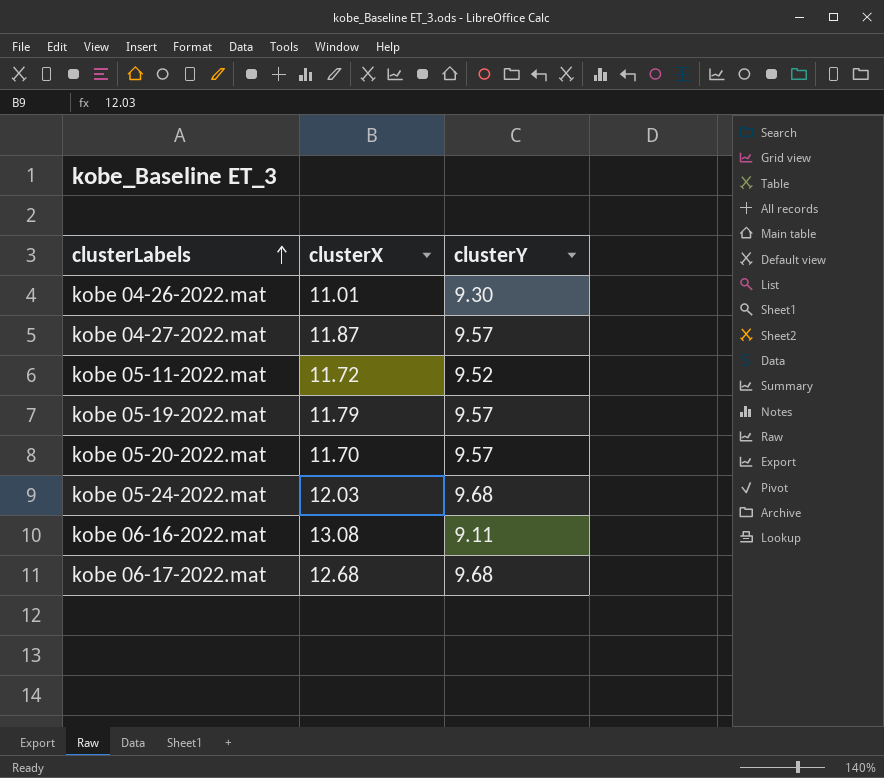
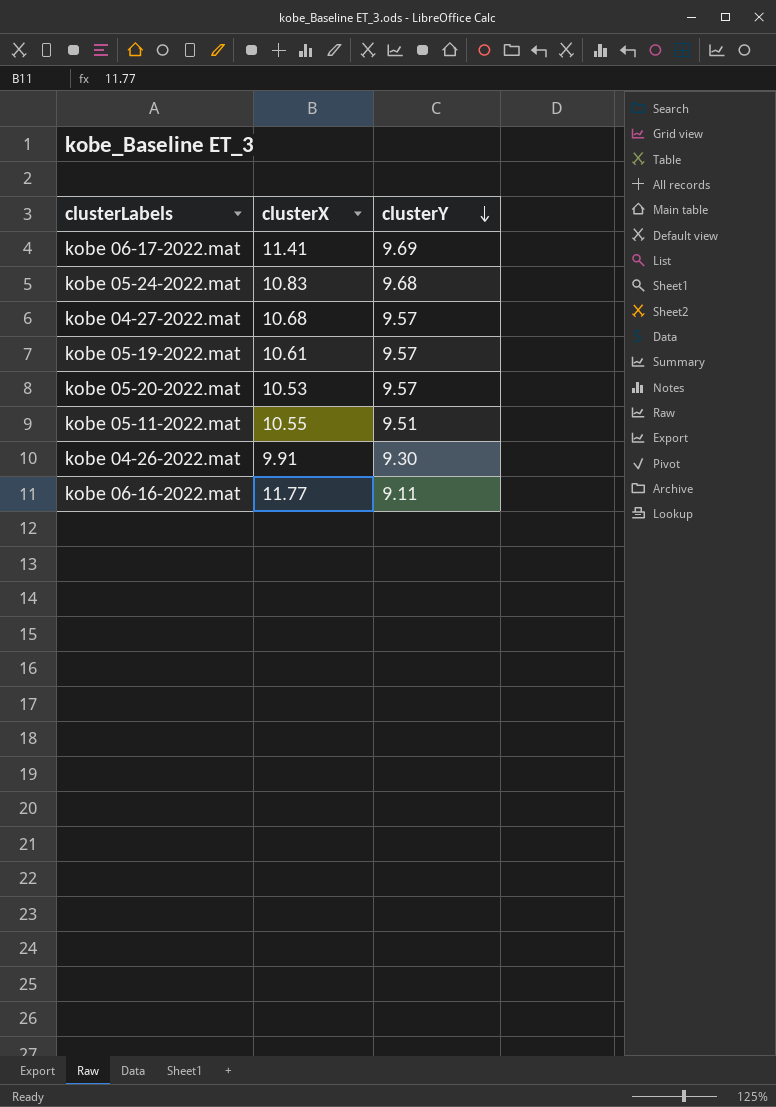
row order: clusterLabels ascending -> clusterY descending
kobe 06-17-2022.mat | clusterX: 12.68 -> 11.41
kobe 06-17-2022.mat | clusterY: 9.68 -> 9.69
kobe 05-24-2022.mat | clusterX: 12.03 -> 10.83
kobe 04-27-2022.mat | clusterX: 11.87 -> 10.68
kobe 05-19-2022.mat | clusterX: 11.79 -> 10.61
kobe 05-20-2022.mat | clusterX: 11.70 -> 10.53
kobe 05-11-2022.mat | clusterX: 11.72 -> 10.55
kobe 05-11-2022.mat | clusterY: 9.52 -> 9.51
kobe 04-26-2022.mat | clusterX: 11.01 -> 9.91
kobe 06-16-2022.mat | clusterX: 13.08 -> 11.77

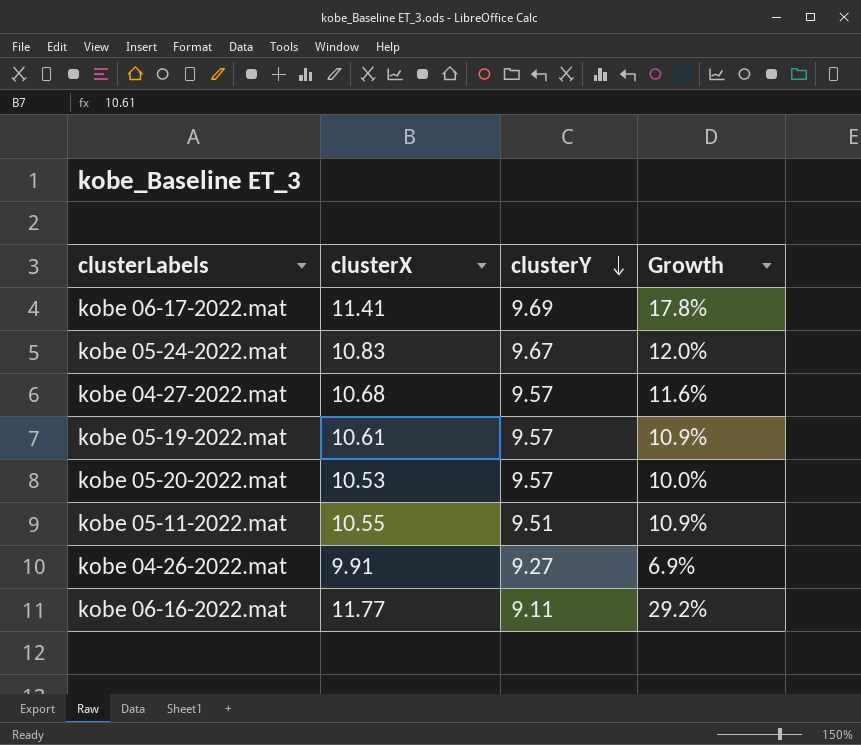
column Growth | formula: none -> ([clusterX] - [clusterY]) / [clusterY]
kobe 05-24-2022.mat | clusterY: 9.68 -> 9.67
kobe 04-26-2022.mat | clusterY: 9.30 -> 9.27

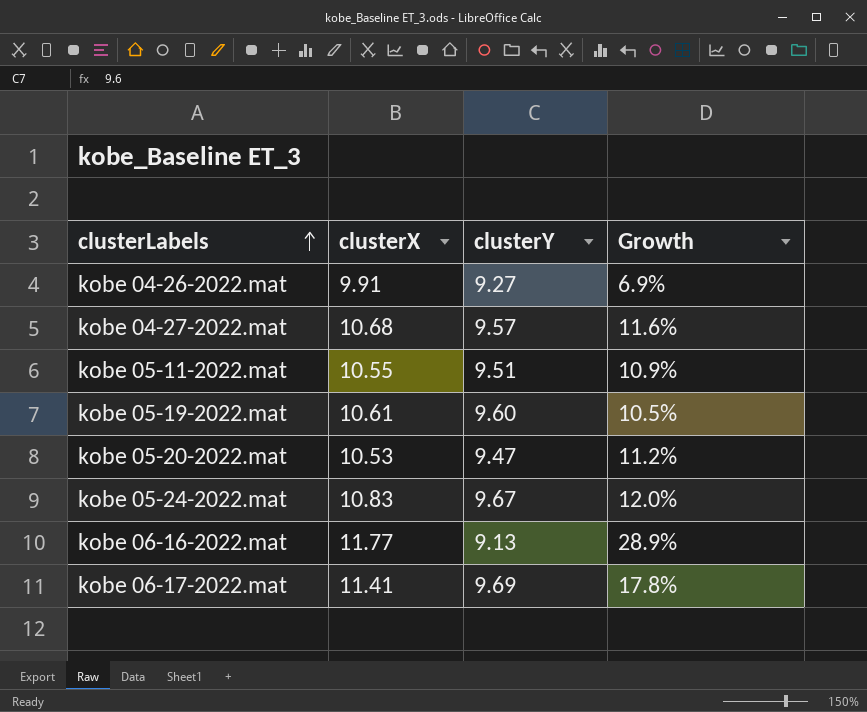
row order: clusterY descending -> clusterLabels ascending
kobe 05-19-2022.mat | clusterY: 9.57 -> 9.60
kobe 05-19-2022.mat | Growth: 10.9% -> 10.5%
kobe 05-20-2022.mat | clusterY: 9.57 -> 9.47
kobe 05-20-2022.mat | Growth: 10.0% -> 11.2%
kobe 06-16-2022.mat | clusterY: 9.11 -> 9.13
kobe 06-16-2022.mat | Growth: 29.2% -> 28.9%

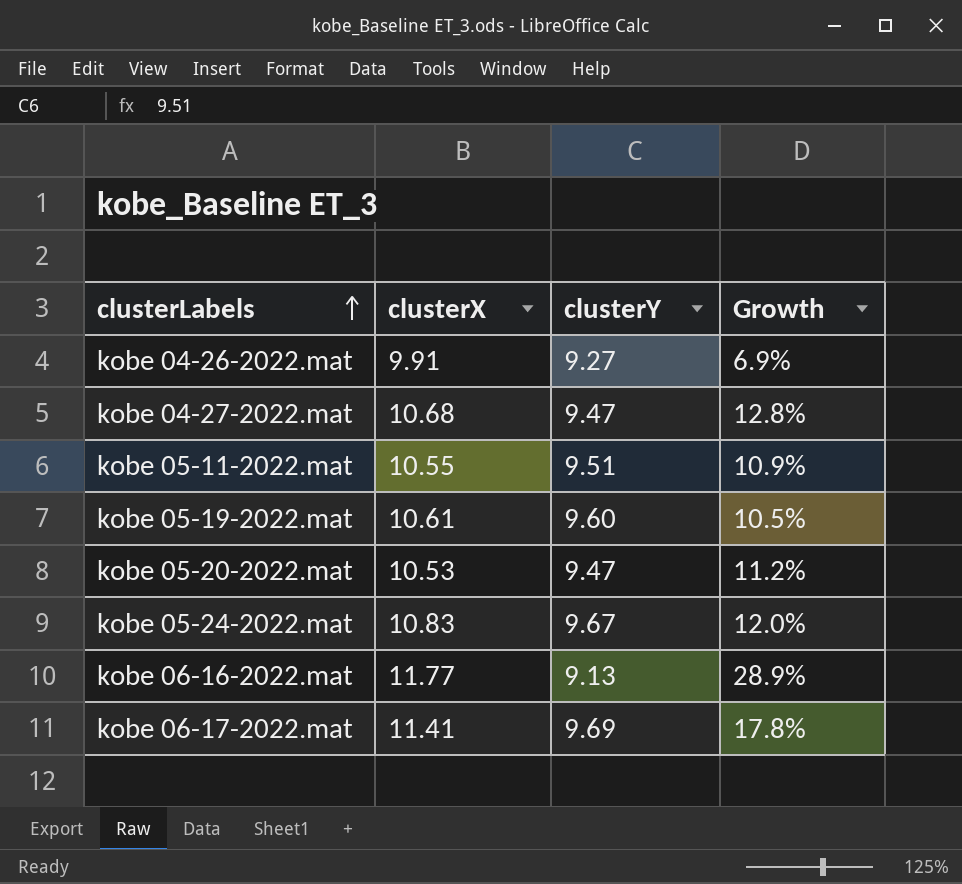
kobe 04-27-2022.mat | clusterY: 9.57 -> 9.47
kobe 04-27-2022.mat | Growth: 11.6% -> 12.8%

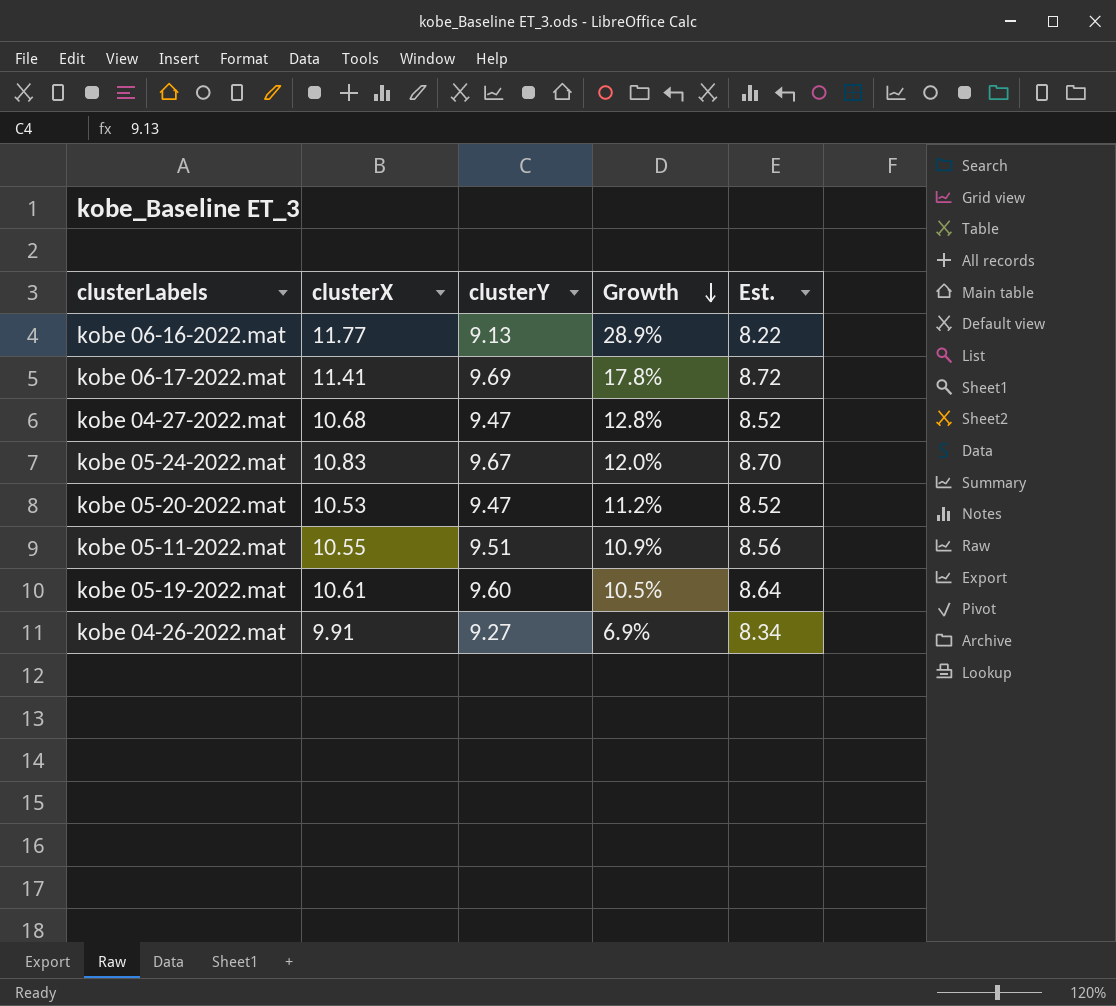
row order: clusterLabels ascending -> Growth descending
column Est. | formula: none -> [clusterY] * 0.9

